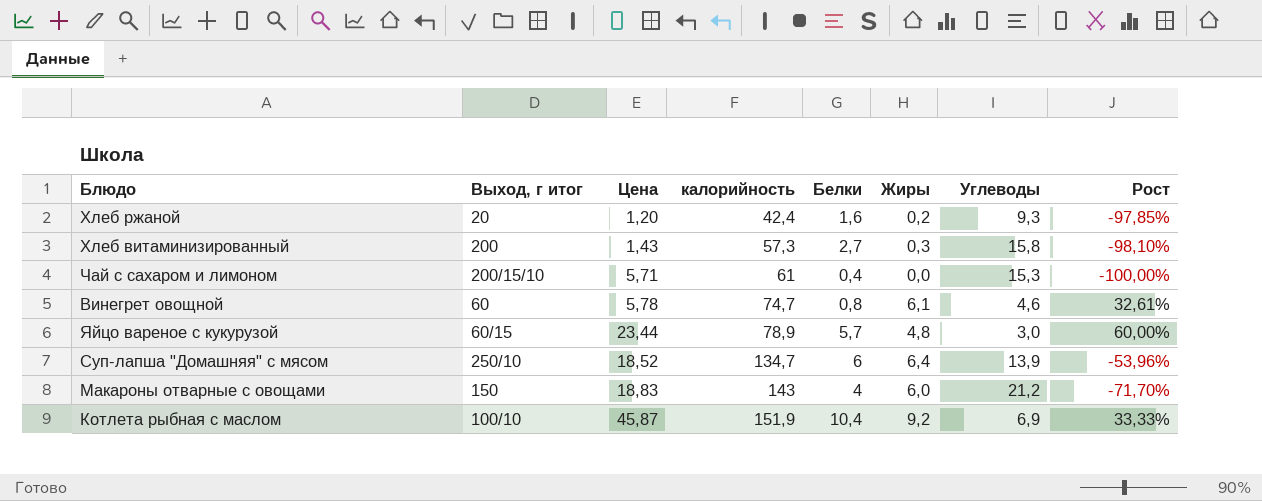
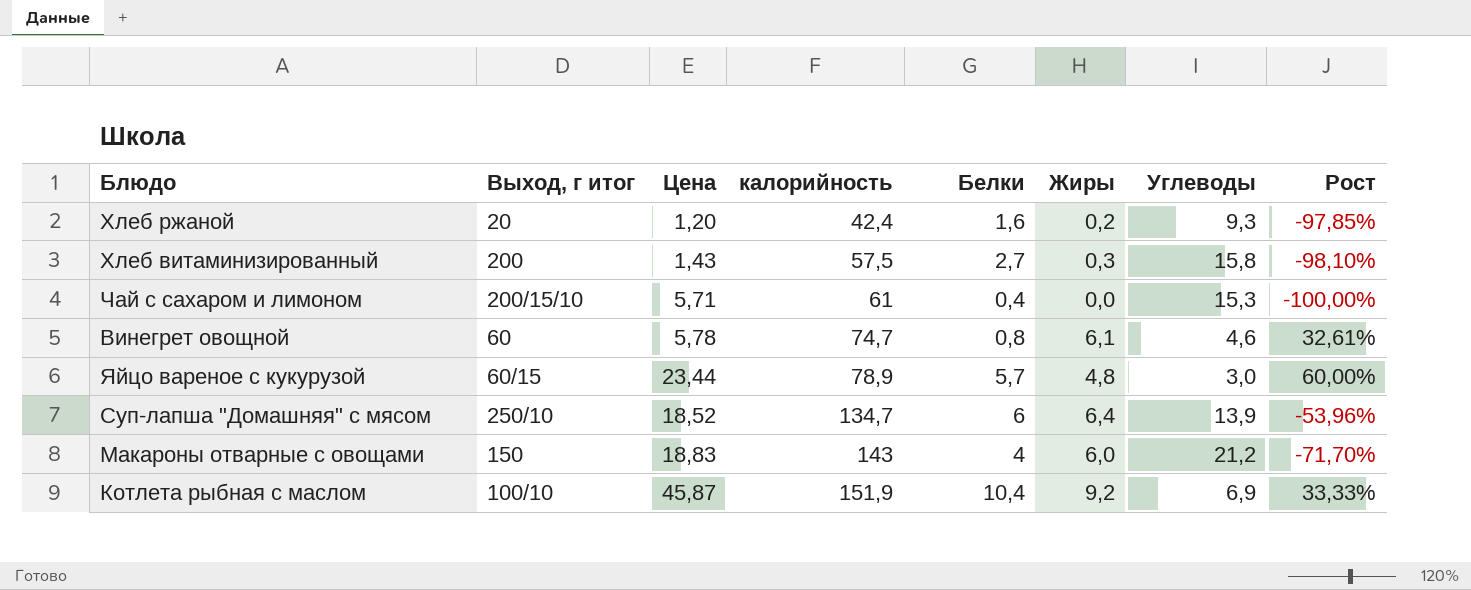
Хлеб витаминизированный | калорийность: 57,3 -> 57,5

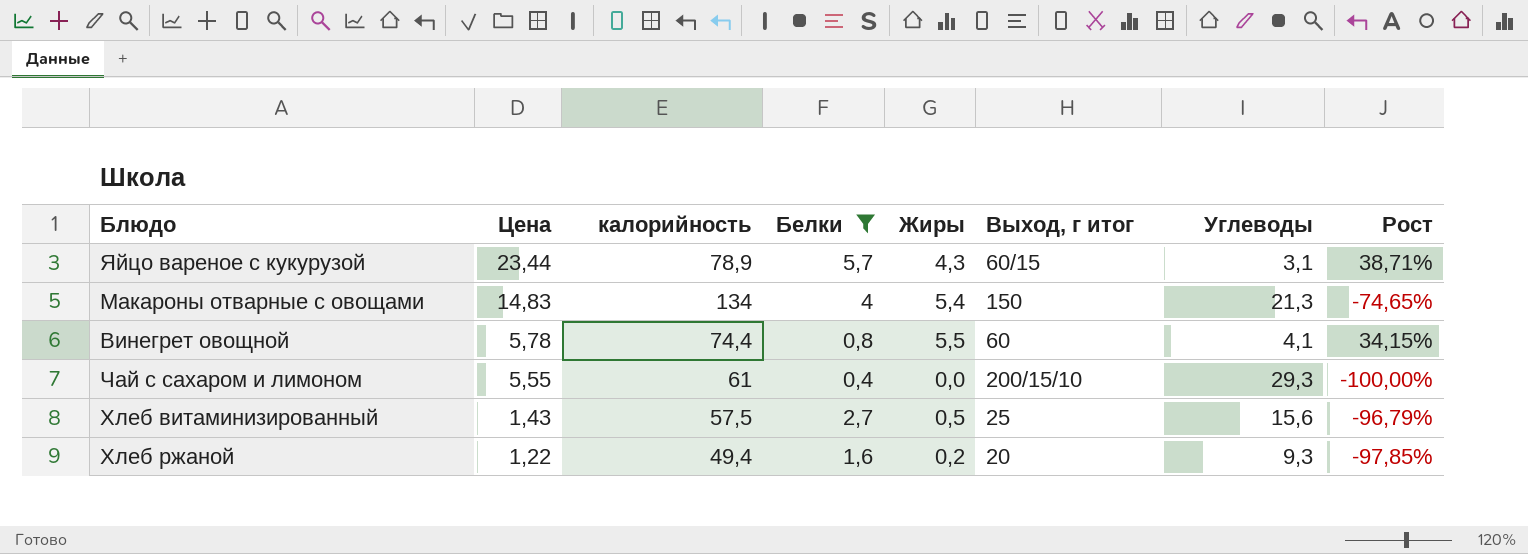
filter: none -> Белки <= 5,7
row order: калорийность ascending -> Цена descending
column Выход, г итог | position: 2 -> 6
Яйцо вареное с кукурузой | Жиры: 4,8 -> 4,3
Яйцо вареное с кукурузой | Углеводы: 3,0 -> 3,1
Яйцо вареное с кукурузой | Рост: 60,00% -> 38,71%
Макароны отварные с овощами | Цена: 18,83 -> 14,83
Макароны отварные с овощами | калорийность: 143 -> 134
Макароны отварные с овощами | Жиры: 6,0 -> 5,4
Макароны отварные с овощами | Углеводы: 21,2 -> 21,3
Макароны отварные с овощами | Рост: -71,70% -> -74,65%
Винегрет овощной | калорийность: 74,7 -> 74,4
Винегрет овощной | Жиры: 6,1 -> 5,5
Винегрет овощной | Углеводы: 4,6 -> 4,1
Винегрет овощной | Рост: 32,61% -> 34,15%
Чай с сахаром и лимоном | Цена: 5,71 -> 5,55
Чай с сахаром и лимоном | Углеводы: 15,3 -> 29,3
Хлеб витаминизированный | Жиры: 0,3 -> 0,5
Хлеб витаминизированный | Выход, г итог: 200 -> 25
Хлеб витаминизированный | Углеводы: 15,8 -> 15,6
Хлеб витаминизированный | Рост: -98,10% -> -96,79%
Хлеб ржаной | Цена: 1,20 -> 1,22
Хлеб ржаной | калорийность: 42,4 -> 49,4

